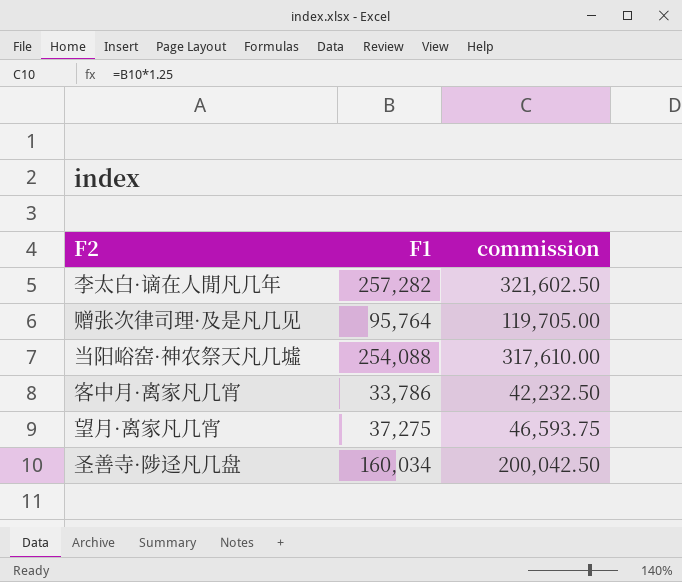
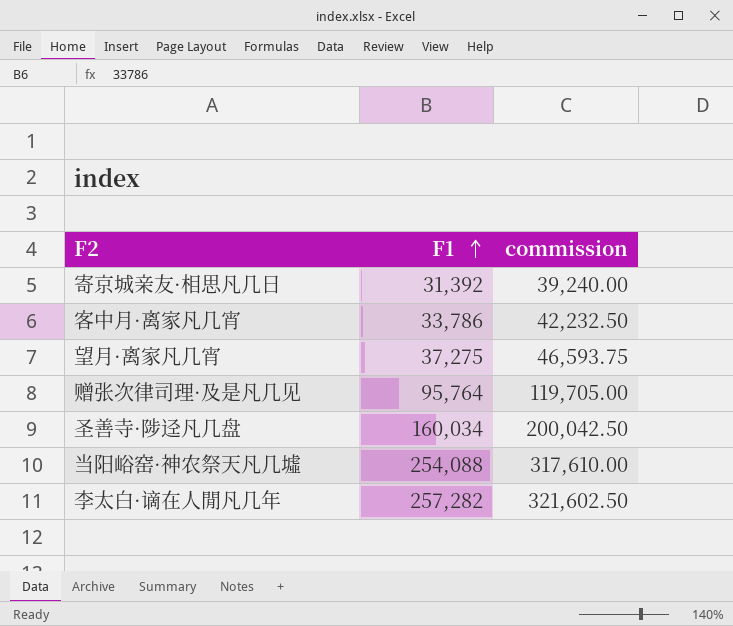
row order: none -> F1 ascending
row 寄京城亲友·相思凡几日: none -> 31,392 | 39,240.00

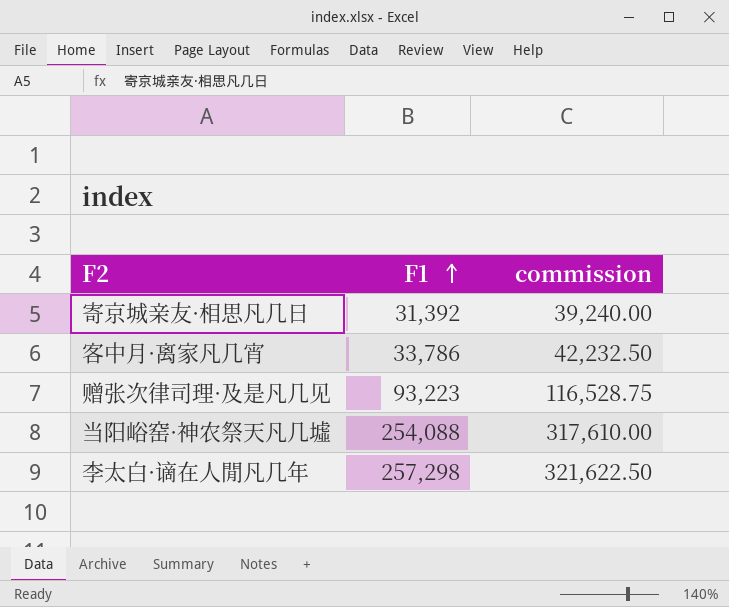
row 望月·离家凡几宵: 37,275 | 46,593.75 -> none
row 圣善寺·陟迳凡几盘: 160,034 | 200,042.50 -> none
赠张次律司理·及是凡几见 | F1: 95,764 -> 93,223
赠张次律司理·及是凡几见 | commission: 119,705.00 -> 116,528.75
李太白·谪在人閒凡几年 | F1: 257,282 -> 257,298
李太白·谪在人閒凡几年 | commission: 321,602.50 -> 321,622.50

